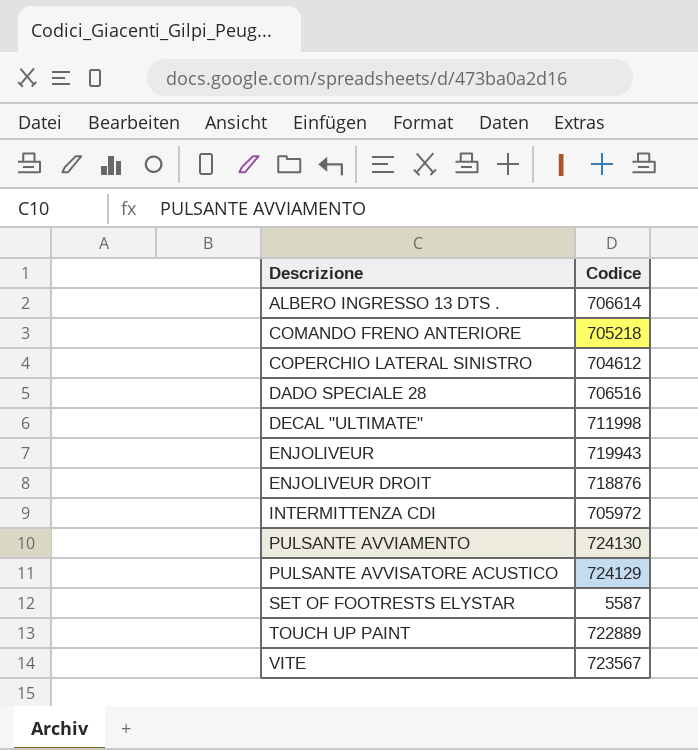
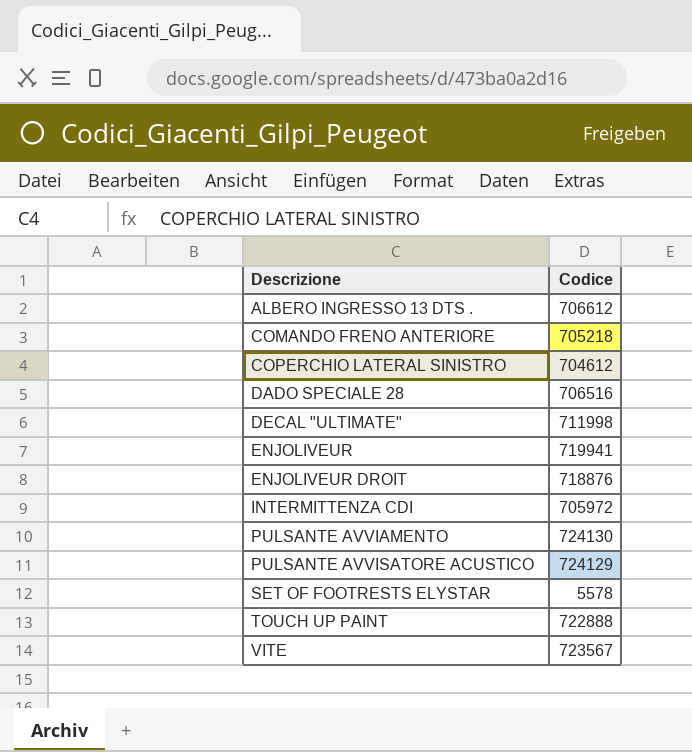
ALBERO INGRESSO 13 DTS . | Codice: 706614 -> 706612
ENJOLIVEUR | Codice: 719943 -> 719941
SET OF FOOTRESTS ELYSTAR | Codice: 5587 -> 5578
TOUCH UP PAINT | Codice: 722889 -> 722888

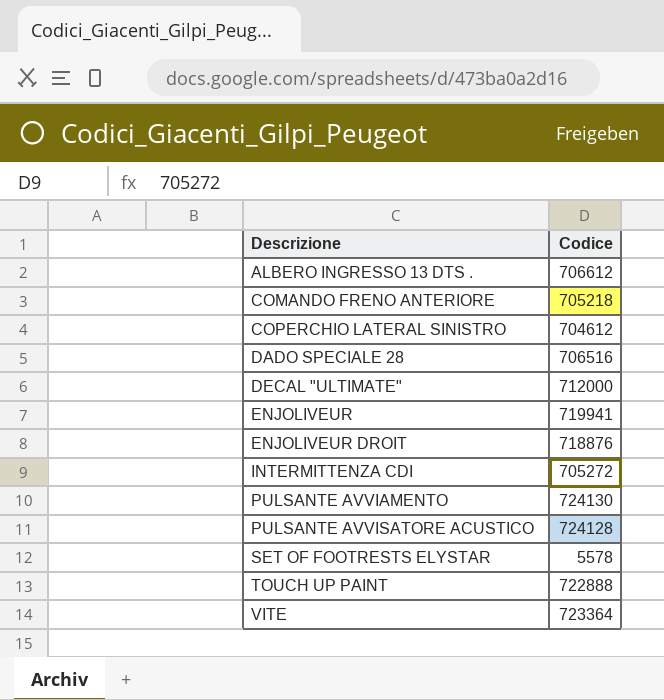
DECAL "ULTIMATE" | Codice: 711998 -> 712000
INTERMITTENZA CDI | Codice: 705972 -> 705272
PULSANTE AVVISATORE ACUSTICO | Codice: 724129 -> 724128
VITE | Codice: 723567 -> 723364

